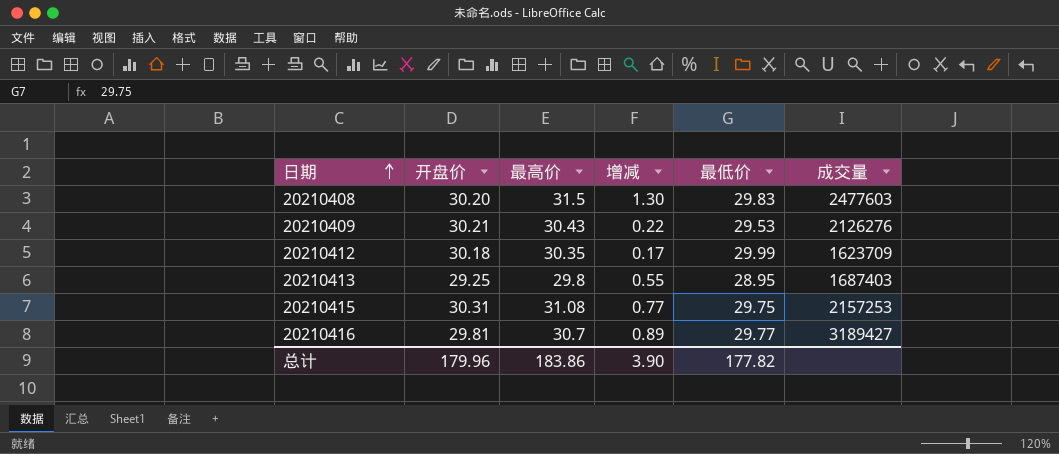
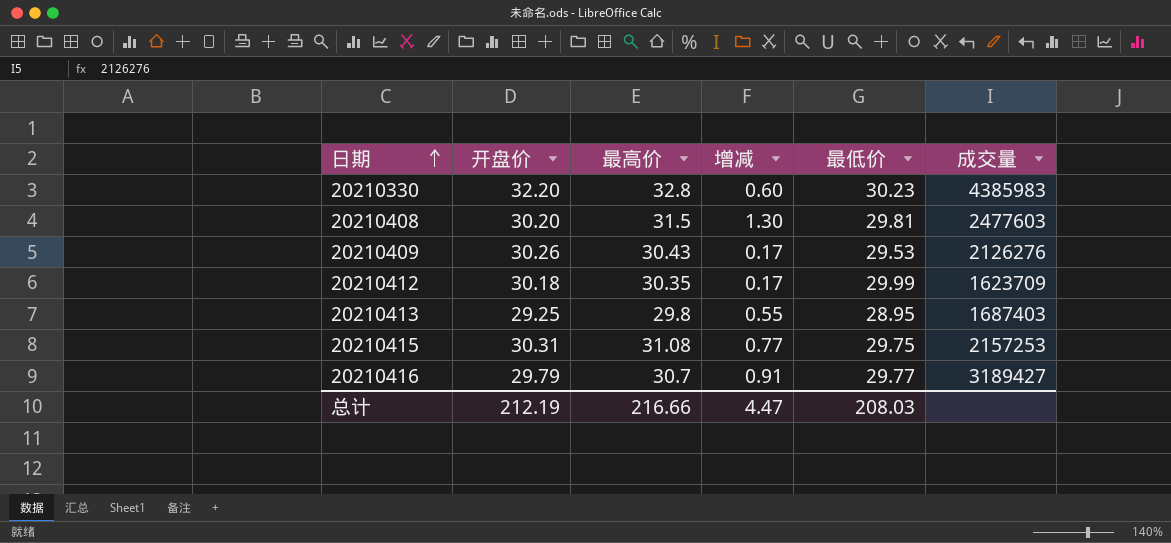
row 20210330: none -> 32.20 | 32.8 | 0.60 | 30.23 | 4385983
20210408 | 最低价: 29.83 -> 29.81
20210409 | 开盘价: 30.21 -> 30.26
20210409 | 增减: 0.22 -> 0.17
20210416 | 开盘价: 29.81 -> 29.79
20210416 | 增减: 0.89 -> 0.91
总计 | 开盘价: 179.96 -> 212.19
总计 | 最高价: 183.86 -> 216.66
总计 | 增减: 3.90 -> 4.47
总计 | 最低价: 177.82 -> 208.03

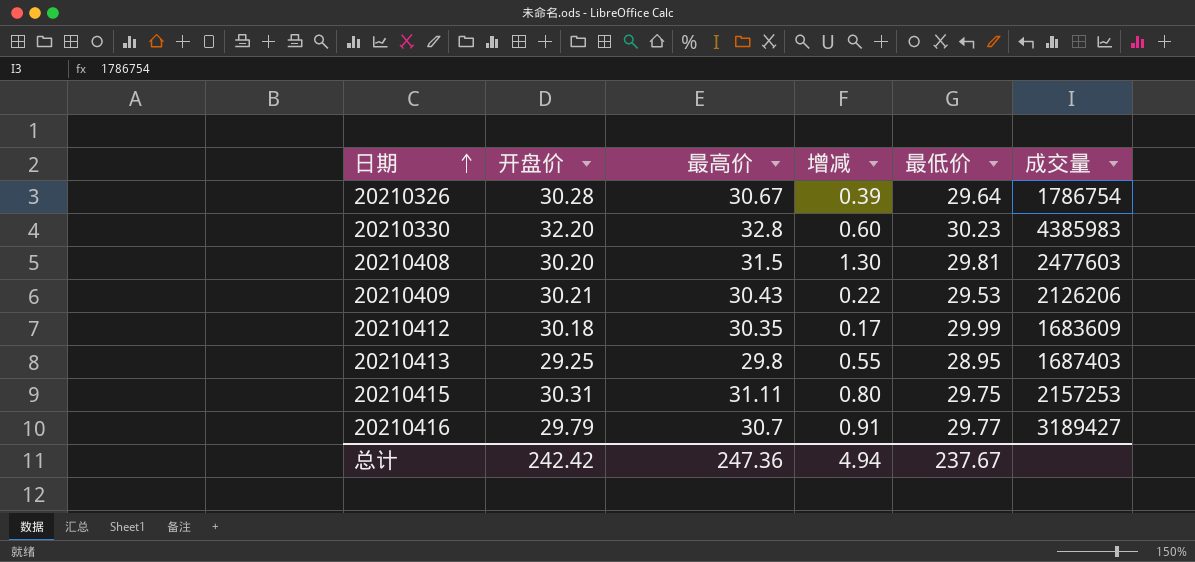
row 20210326: none -> 30.28 | 30.67 | 0.39 | 29.64 | 1786754
20210409 | 开盘价: 30.26 -> 30.21
20210409 | 增减: 0.17 -> 0.22
20210409 | 成交量: 2126276 -> 2126206
20210412 | 成交量: 1623709 -> 1683609
20210415 | 最高价: 31.08 -> 31.11
20210415 | 增减: 0.77 -> 0.80
总计 | 开盘价: 212.19 -> 242.42
总计 | 最高价: 216.66 -> 247.36
总计 | 增减: 4.47 -> 4.94
总计 | 最低价: 208.03 -> 237.67

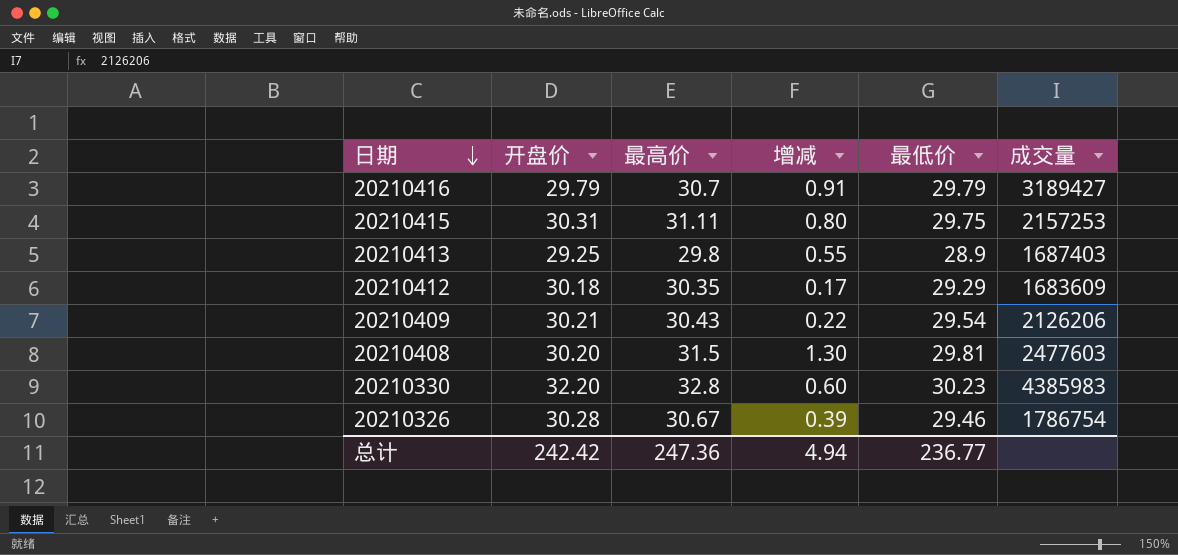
row order: 日期 ascending -> 日期 descending
20210416 | 最低价: 29.77 -> 29.79
20210413 | 最低价: 28.95 -> 28.9
20210412 | 最低价: 29.99 -> 29.29
20210409 | 最低价: 29.53 -> 29.54
20210326 | 最低价: 29.64 -> 29.46
总计 | 最低价: 237.67 -> 236.77

